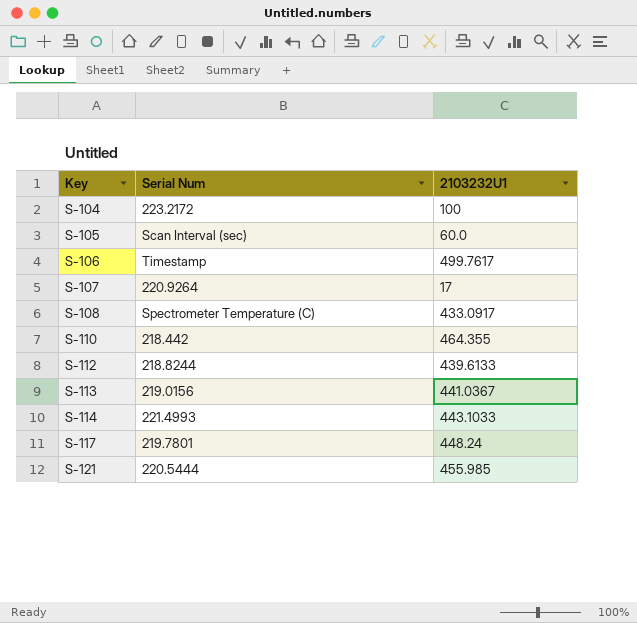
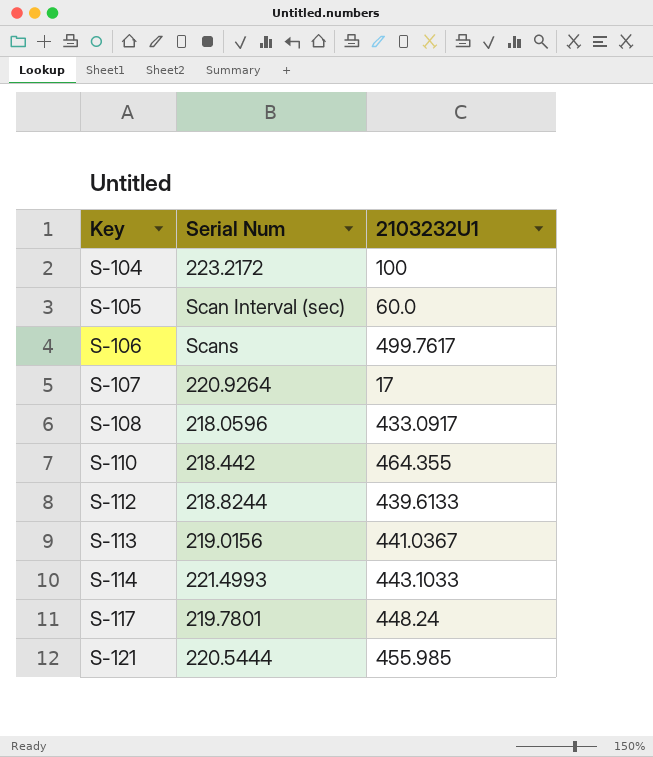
S-106 | Serial Num: Timestamp -> Scans
S-108 | Serial Num: Spectrometer Temperature (C) -> 218.0596

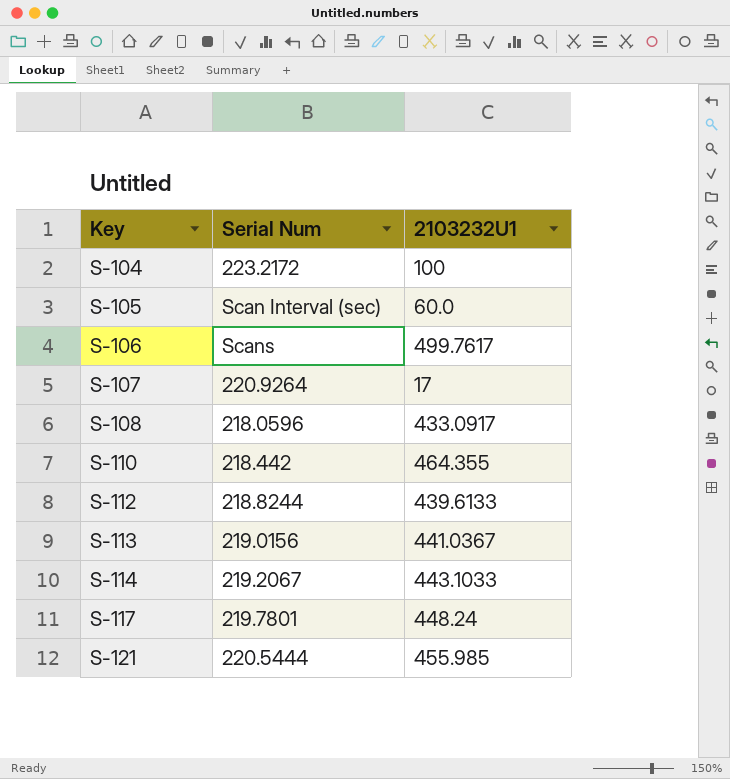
S-114 | Serial Num: 221.4993 -> 219.2067

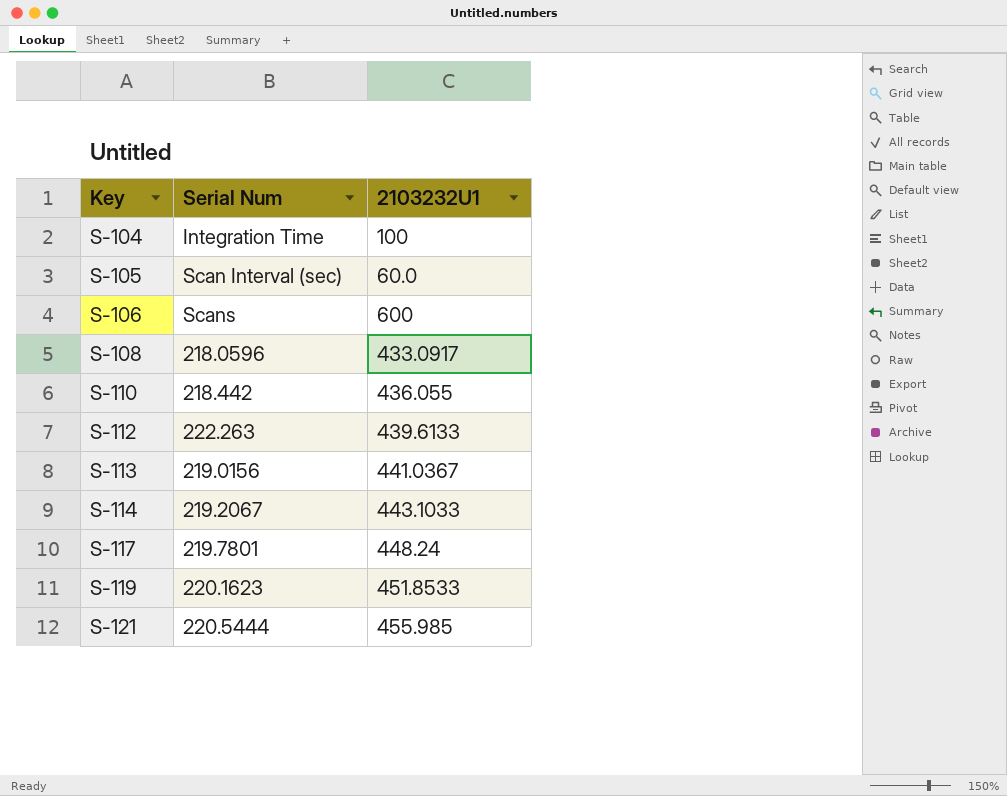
row S-107: 220.9264 | 17 -> none
S-104 | Serial Num: 223.2172 -> Integration Time
S-106 | 2103232U1: 499.7617 -> 600
S-110 | 2103232U1: 464.355 -> 436.055
S-112 | Serial Num: 218.8244 -> 222.263
row S-119: none -> 220.1623 | 451.8533

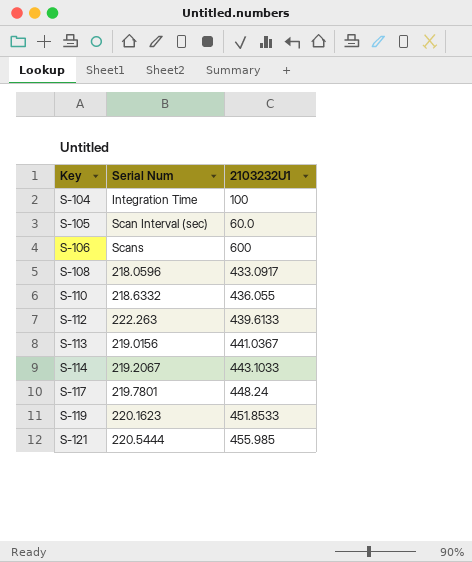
S-110 | Serial Num: 218.442 -> 218.6332

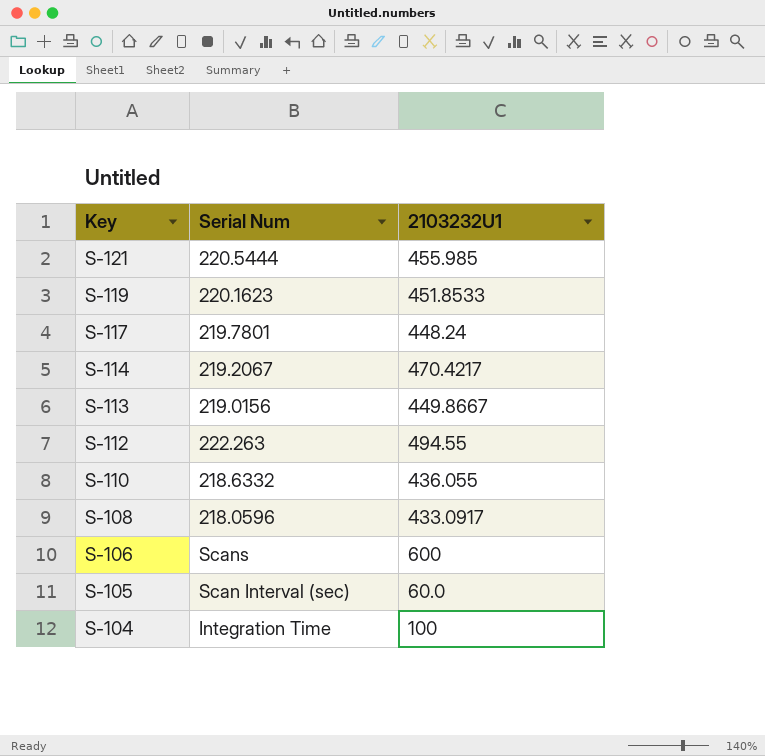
row order: Key ascending -> Key descending
S-114 | 2103232U1: 443.1033 -> 470.4217
S-113 | 2103232U1: 441.0367 -> 449.8667
S-112 | 2103232U1: 439.6133 -> 494.55

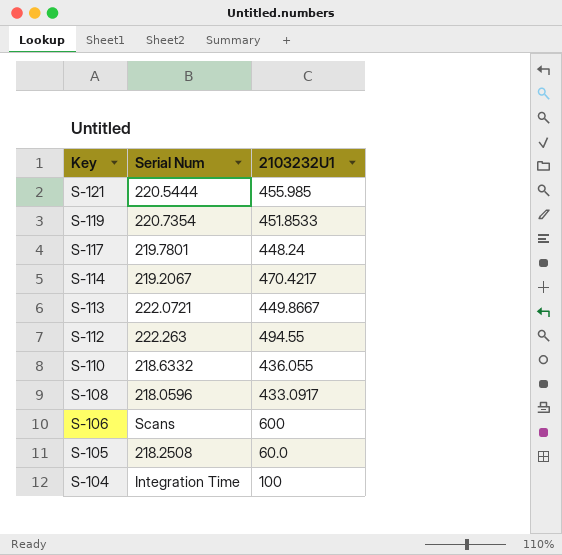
S-119 | Serial Num: 220.1623 -> 220.7354
S-113 | Serial Num: 219.0156 -> 222.0721
S-105 | Serial Num: Scan Interval (sec) -> 218.2508

